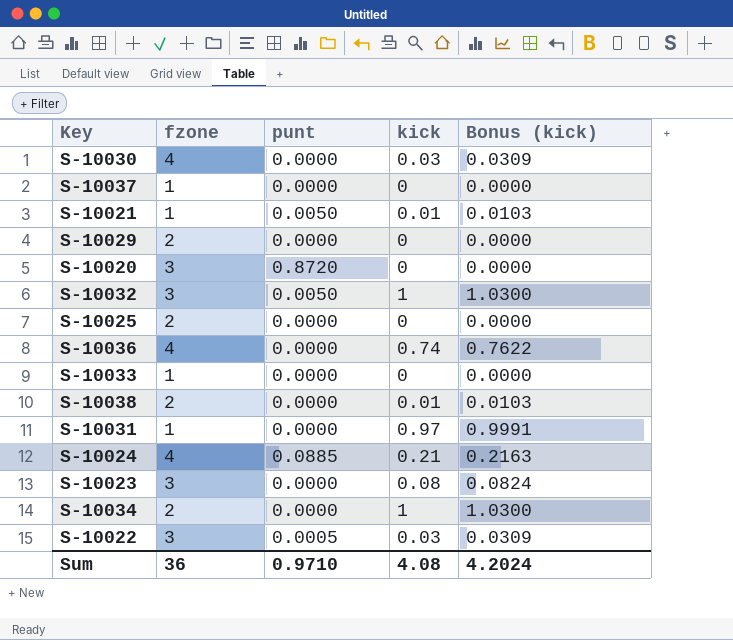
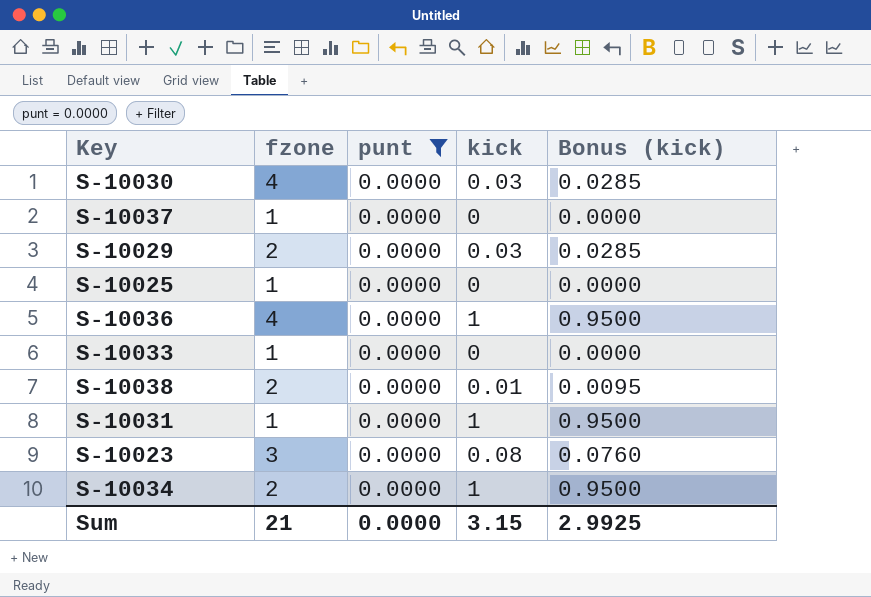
filter: none -> punt = 0.0000
column Bonus (kick) | formula: [kick] * 1.03 -> [kick] * 0.95
S-10029 | kick: 0 -> 0.03
S-10025 | fzone: 2 -> 1
S-10036 | kick: 0.74 -> 1
S-10031 | kick: 0.97 -> 1
Sum | fzone: 36 -> 21
Sum | punt: 0.9710 -> 0.0000
Sum | kick: 4.08 -> 3.15
Sum | Bonus (kick): 4.2024 -> 2.9925

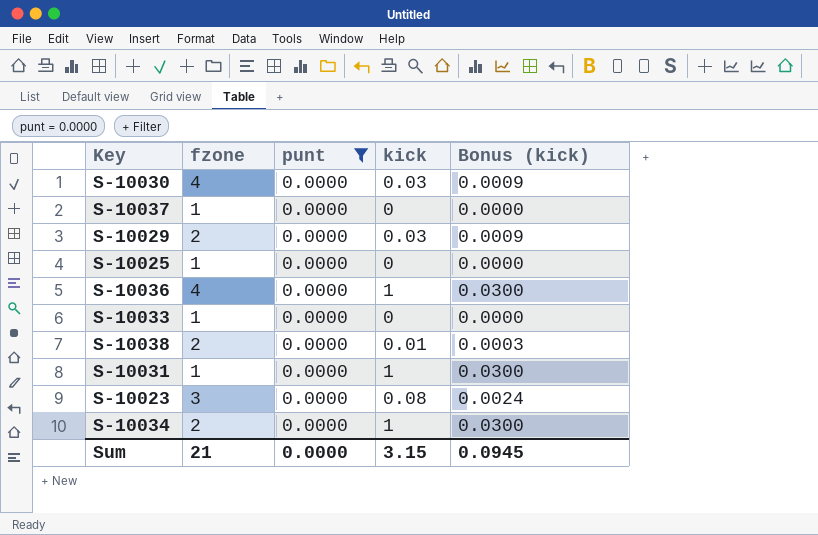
column Bonus (kick) | formula: [kick] * 0.95 -> [kick] * 0.03
Sum | Bonus (kick): 2.9925 -> 0.0945

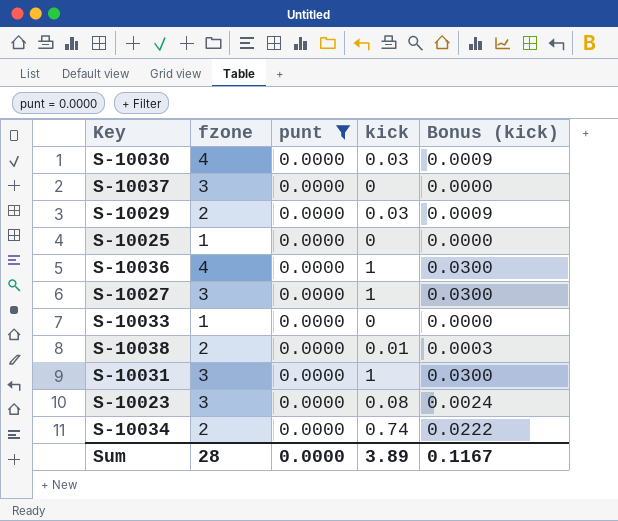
S-10037 | fzone: 1 -> 3
row S-10027: none -> 3 | 0.0000 | 1 | 0.0300
S-10031 | fzone: 1 -> 3
S-10034 | kick: 1 -> 0.74
S-10034 | Bonus (kick): 0.0300 -> 0.0222
Sum | fzone: 21 -> 28
Sum | kick: 3.15 -> 3.89
Sum | Bonus (kick): 0.0945 -> 0.1167

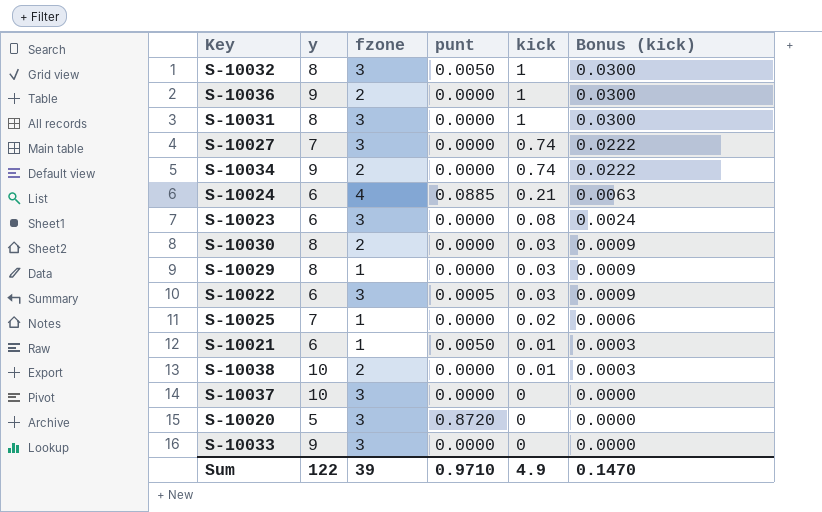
filter: punt = 0.0000 -> none
row order: none -> kick descending
column y | position: none -> 2
S-10036 | fzone: 4 -> 2
S-10027 | kick: 1 -> 0.74
S-10027 | Bonus (kick): 0.0300 -> 0.0222
S-10030 | fzone: 4 -> 2
S-10029 | fzone: 2 -> 1
S-10025 | kick: 0 -> 0.02
S-10025 | Bonus (kick): 0.0000 -> 0.0006
S-10033 | fzone: 1 -> 3
Sum | fzone: 28 -> 39
Sum | punt: 0.0000 -> 0.9710
Sum | kick: 3.89 -> 4.9
Sum | Bonus (kick): 0.1167 -> 0.1470

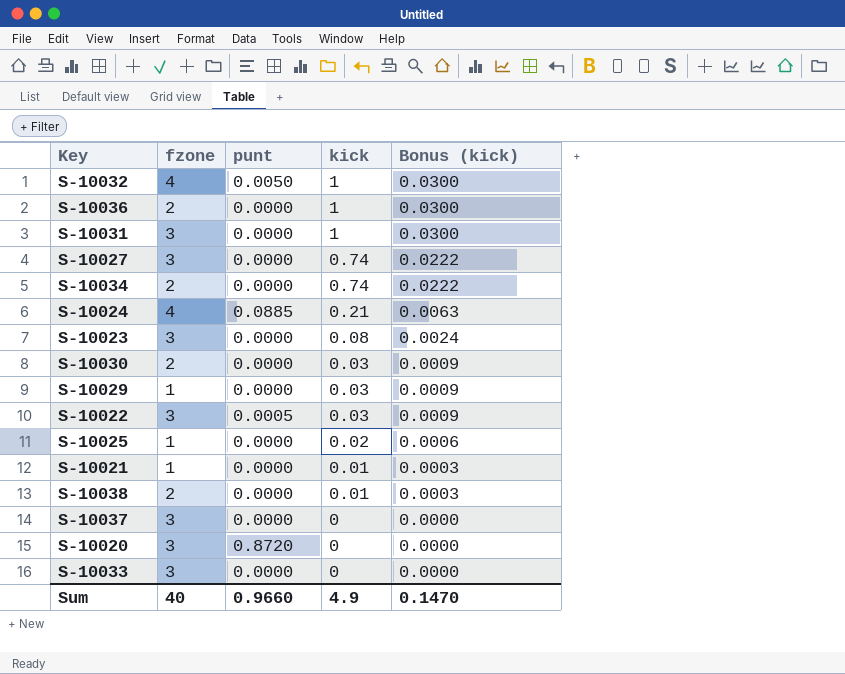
column y | position: 2 -> none
S-10032 | fzone: 3 -> 4
S-10021 | punt: 0.0050 -> 0.0000
Sum | fzone: 39 -> 40
Sum | punt: 0.9710 -> 0.9660

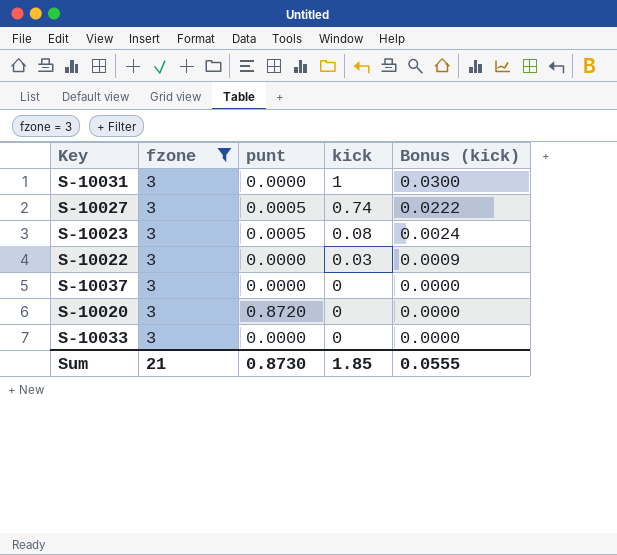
filter: none -> fzone = 3
S-10027 | punt: 0.0000 -> 0.0005
S-10023 | punt: 0.0000 -> 0.0005
S-10022 | punt: 0.0005 -> 0.0000
Sum | fzone: 40 -> 21
Sum | punt: 0.9660 -> 0.8730
Sum | kick: 4.9 -> 1.85
Sum | Bonus (kick): 0.1470 -> 0.0555

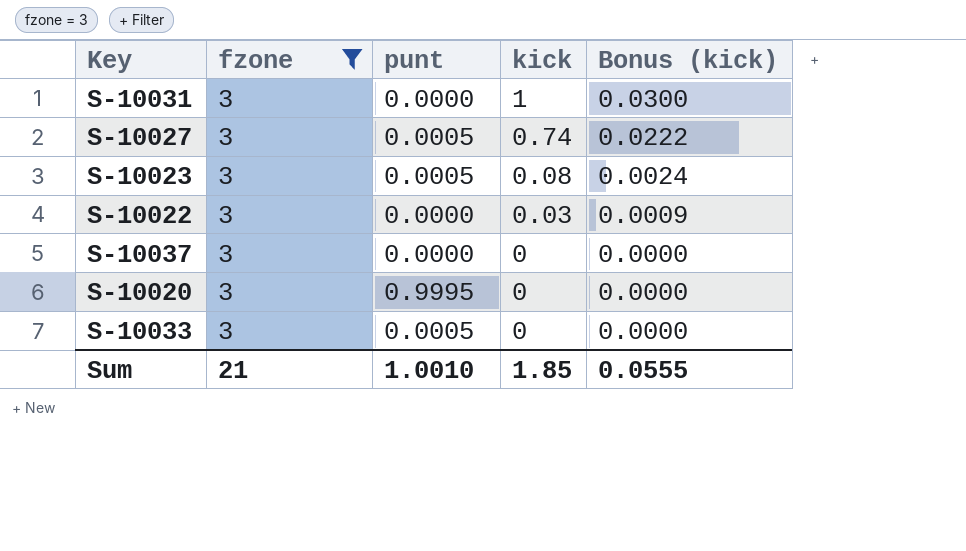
S-10020 | punt: 0.8720 -> 0.9995
S-10033 | punt: 0.0000 -> 0.0005
Sum | punt: 0.8730 -> 1.0010

